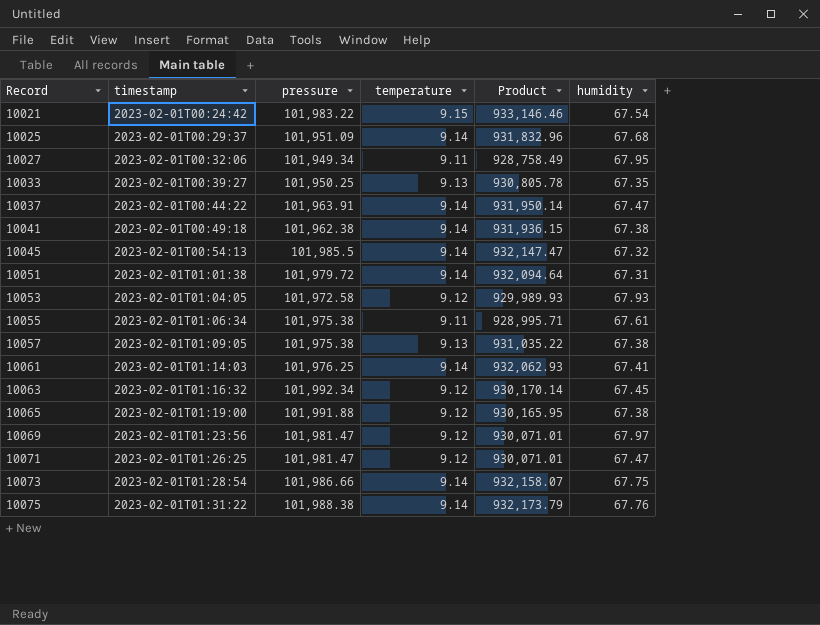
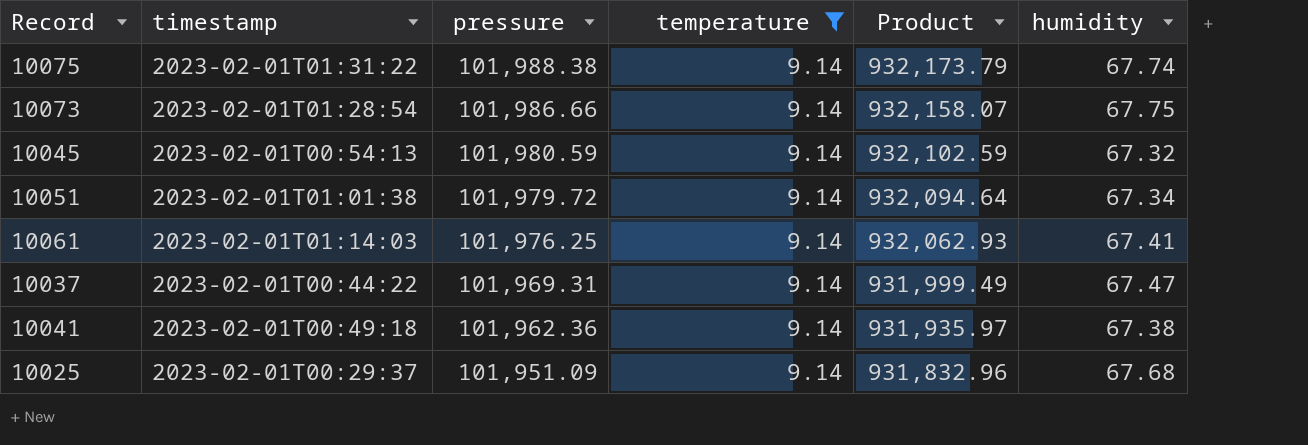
filter: none -> temperature = 9.14
row order: Record ascending -> pressure descending
10075 | humidity: 67.76 -> 67.74
10045 | pressure: 101,985.5 -> 101,980.59
10045 | Product: 932,147.47 -> 932,102.59
10051 | humidity: 67.31 -> 67.34
10037 | pressure: 101,963.91 -> 101,969.31
10037 | Product: 931,950.14 -> 931,999.49
10041 | pressure: 101,962.38 -> 101,962.36
10041 | Product: 931,936.15 -> 931,935.97

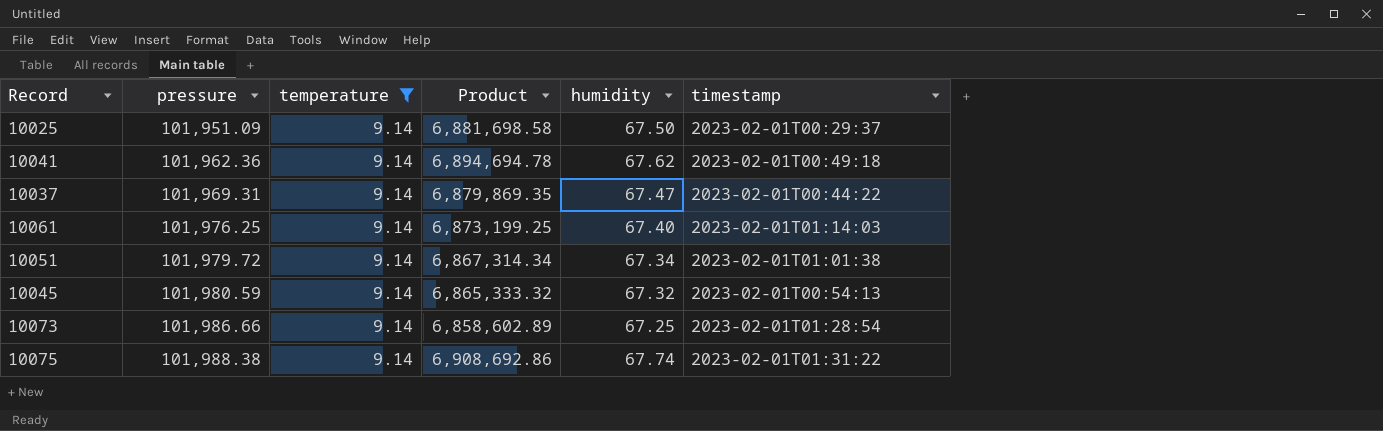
row order: pressure descending -> pressure ascending
column Product | formula: [pressure] * [temperature] -> [pressure] * [humidity]
column timestamp | position: 2 -> 6
10025 | humidity: 67.68 -> 67.50
10041 | humidity: 67.38 -> 67.62
10061 | humidity: 67.41 -> 67.40
10073 | humidity: 67.75 -> 67.25

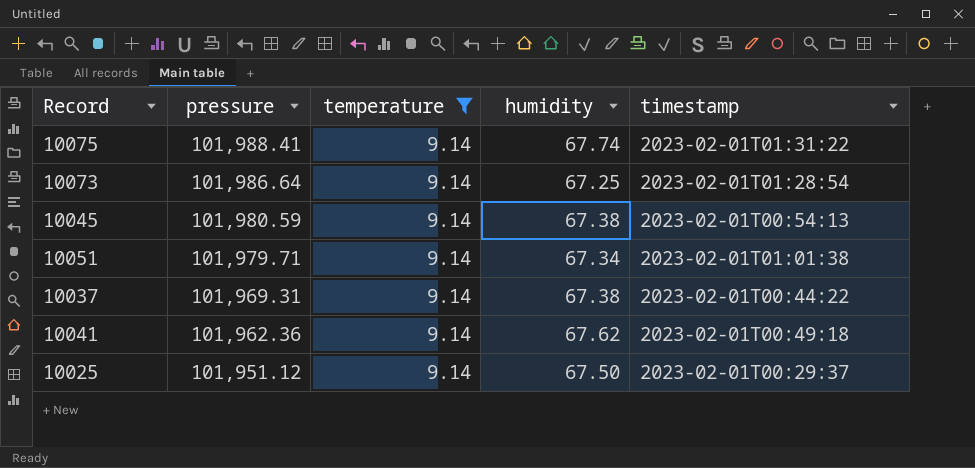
row order: pressure ascending -> pressure descending
column Product | formula: [pressure] * [humidity] -> none
row 10061: 101,976.25 | 9.14 | 6,873,199.25 | 67.40 | 2023-02-01T01:14:03 -> none
10075 | pressure: 101,988.38 -> 101,988.41
10073 | pressure: 101,986.66 -> 101,986.64
10045 | humidity: 67.32 -> 67.38
10051 | pressure: 101,979.72 -> 101,979.71
10037 | humidity: 67.47 -> 67.38
10025 | pressure: 101,951.09 -> 101,951.12

